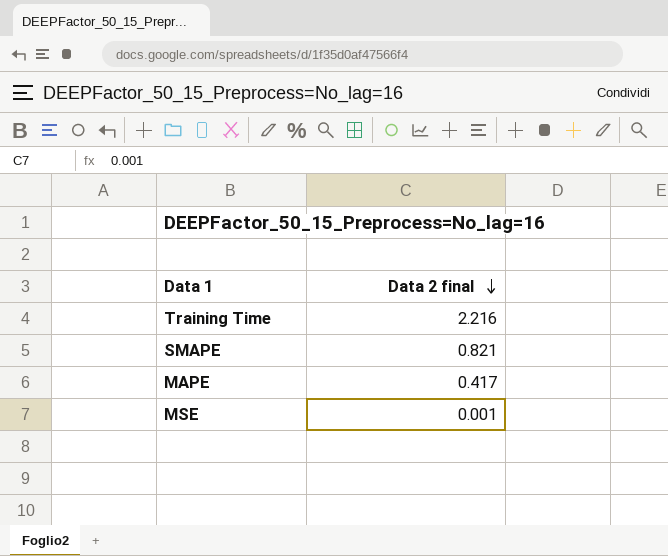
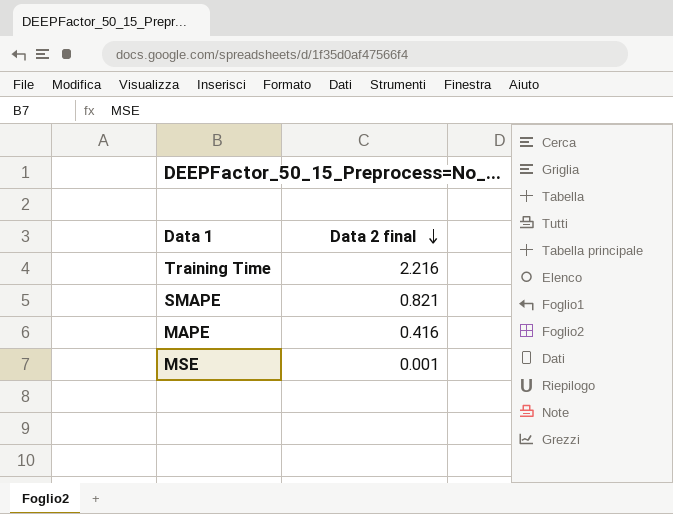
MAPE | Data 2 final: 0.417 -> 0.416

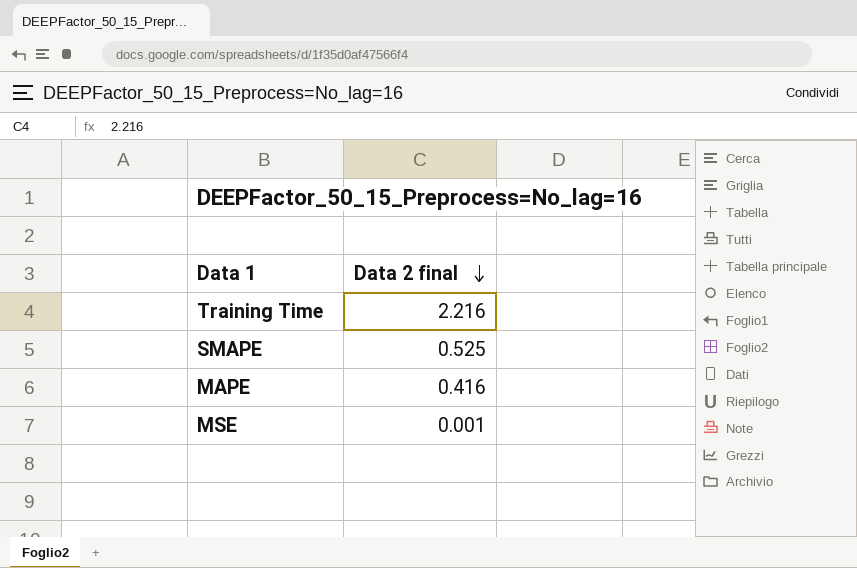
SMAPE | Data 2 final: 0.821 -> 0.525

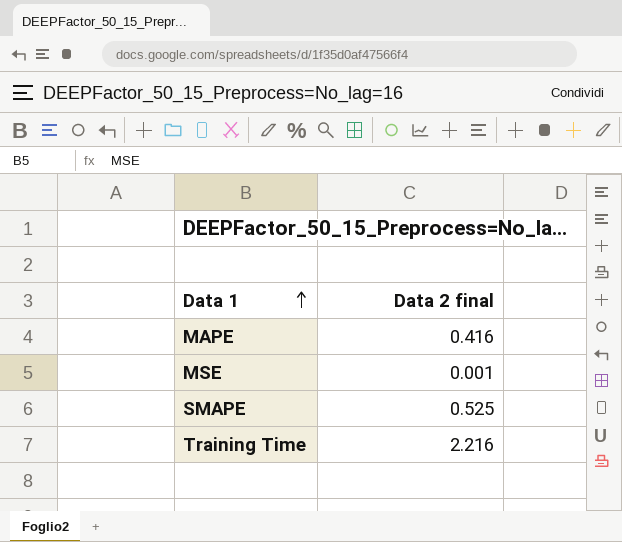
row order: Data 2 final descending -> Data 1 ascending

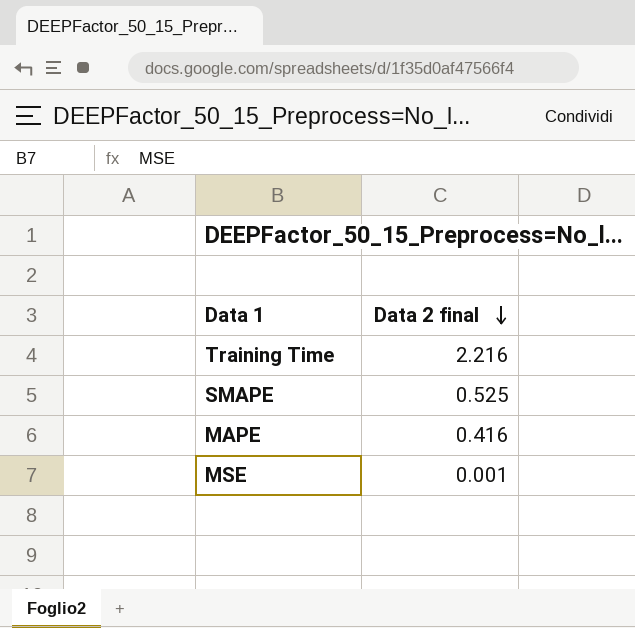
row order: Data 1 ascending -> Data 2 final descending

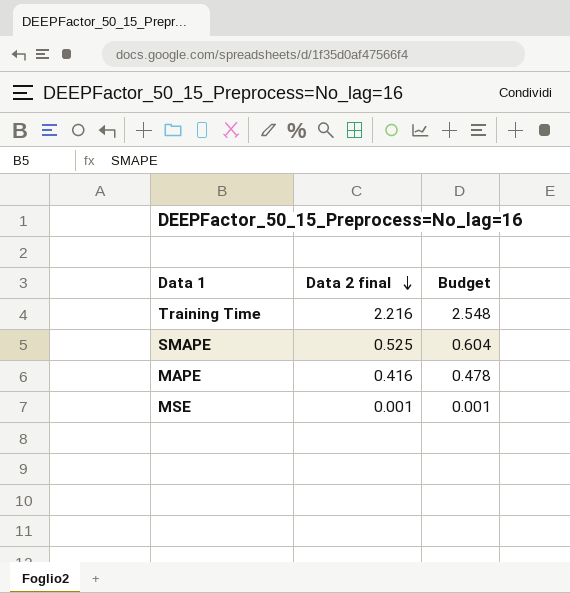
column Budget | formula: none -> [Data 2 final] * 1.15

